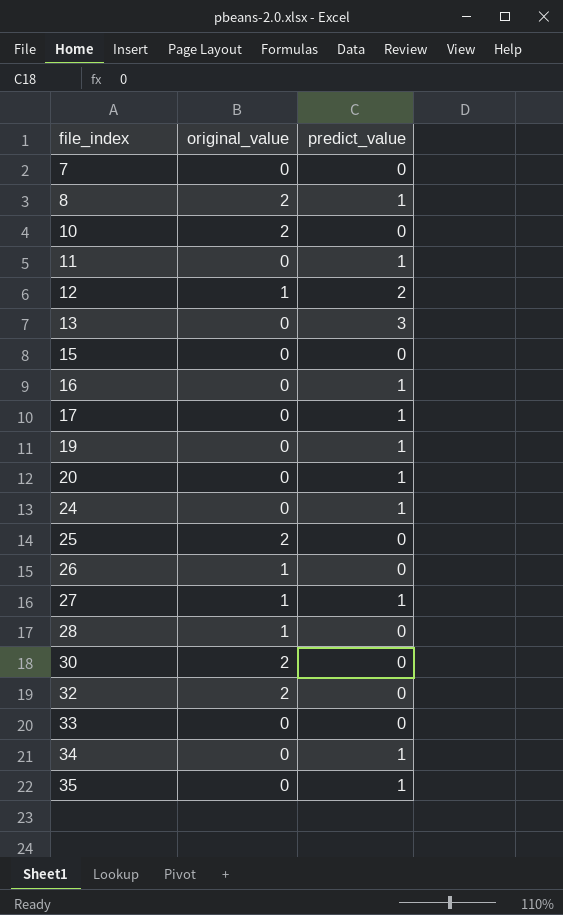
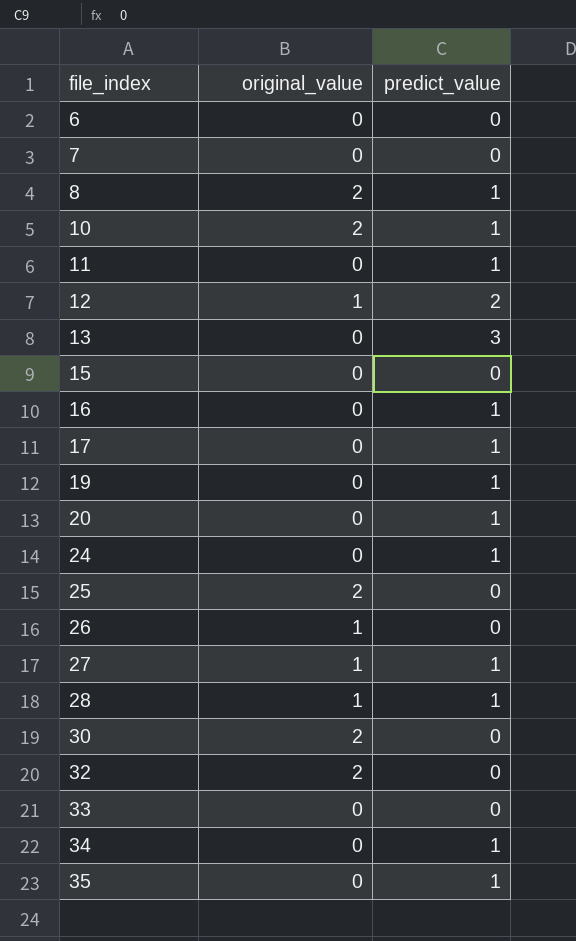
row 6: none -> 0 | 0
10 | predict_value: 0 -> 1
28 | predict_value: 0 -> 1

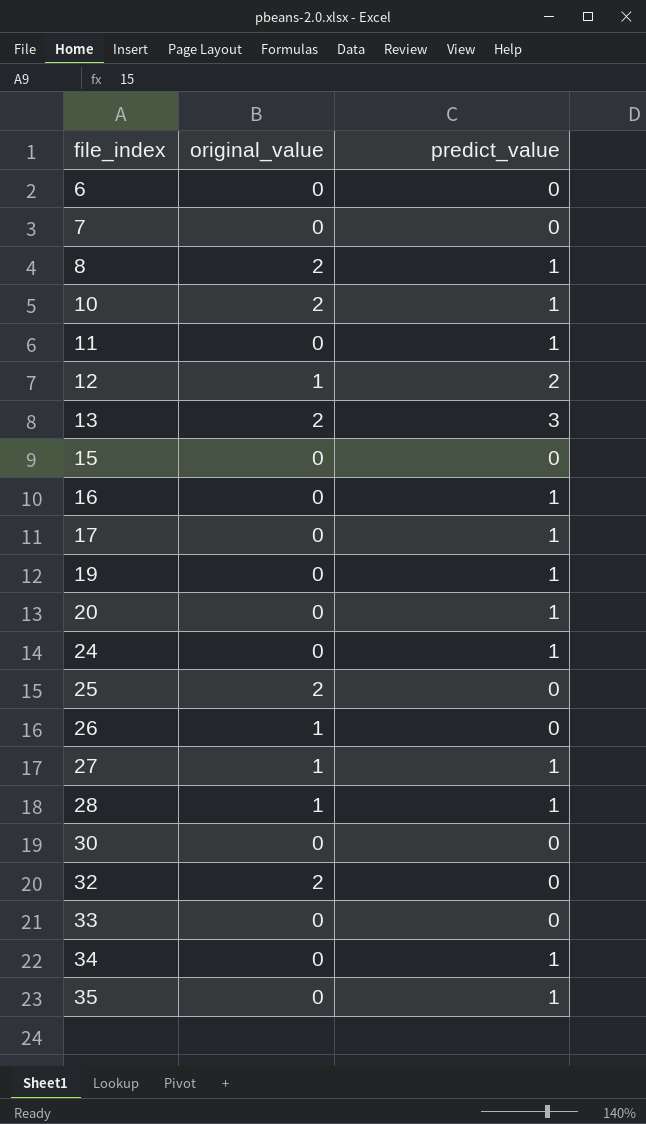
13 | original_value: 0 -> 2
30 | original_value: 2 -> 0

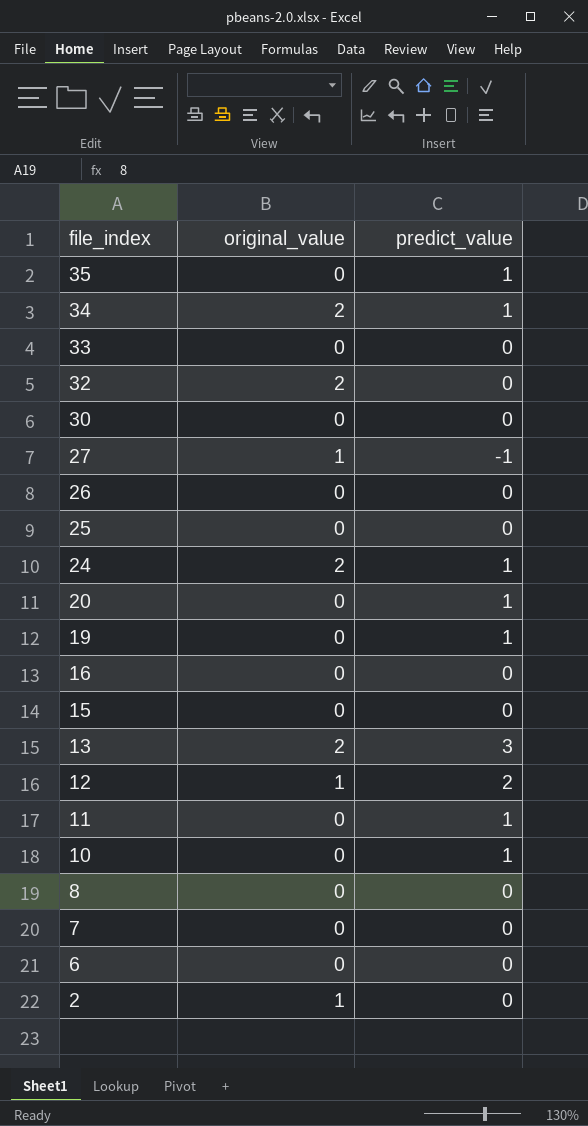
row order: file_index ascending -> file_index descending
row 17: 0 | 1 -> none
row 28: 1 | 1 -> none
34 | original_value: 0 -> 2
27 | predict_value: 1 -> -1
26 | original_value: 1 -> 0
25 | original_value: 2 -> 0
24 | original_value: 0 -> 2
16 | predict_value: 1 -> 0
10 | original_value: 2 -> 0
8 | original_value: 2 -> 0
8 | predict_value: 1 -> 0
row 2: none -> 1 | 0

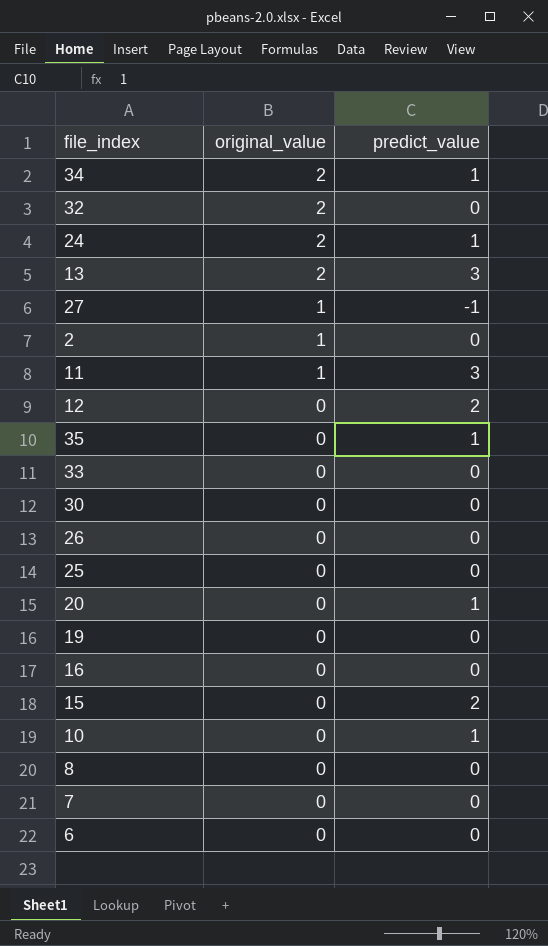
row order: file_index descending -> original_value descending
11 | original_value: 0 -> 1
11 | predict_value: 1 -> 3
12 | original_value: 1 -> 0
19 | predict_value: 1 -> 0
15 | predict_value: 0 -> 2

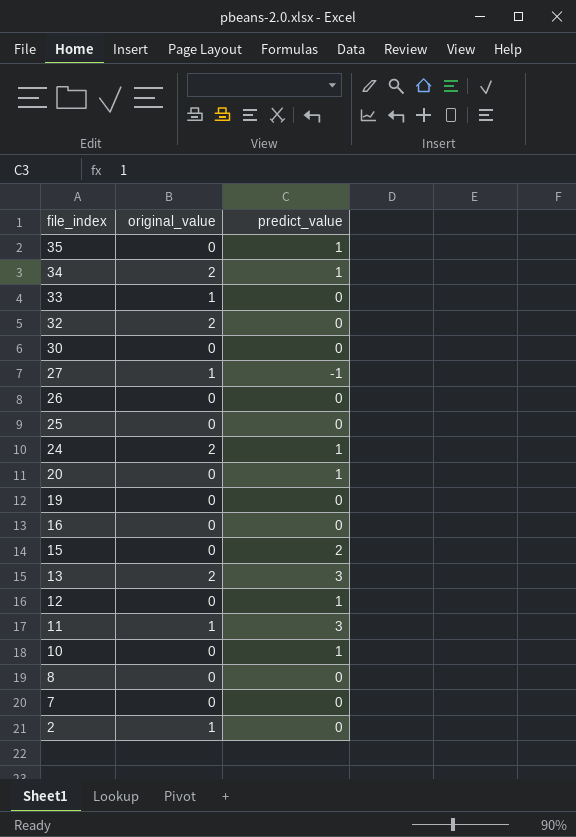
row order: original_value descending -> file_index descending
row 6: 0 | 0 -> none
33 | original_value: 0 -> 1
12 | predict_value: 2 -> 1

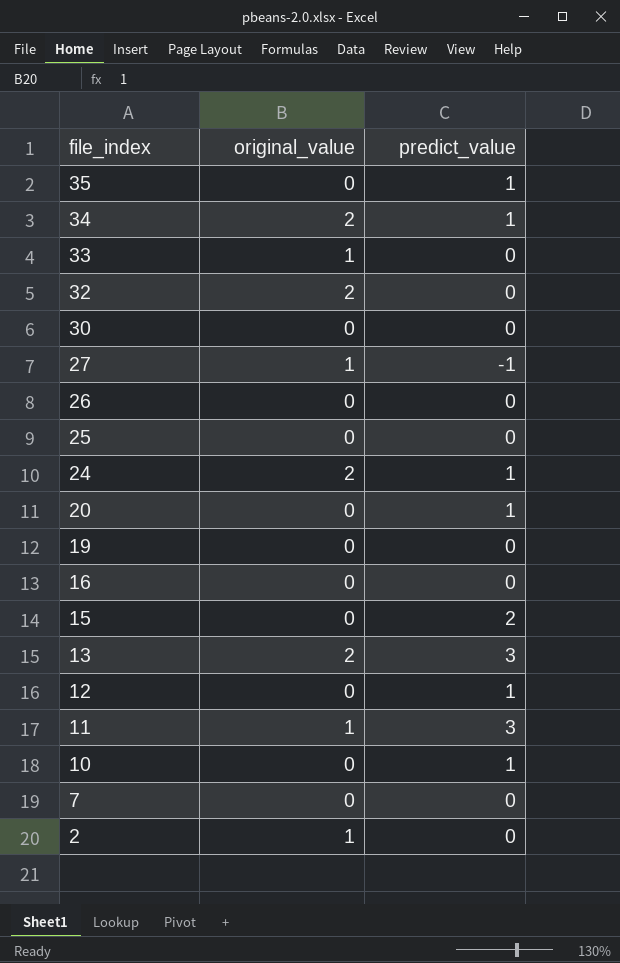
row 8: 0 | 0 -> none

